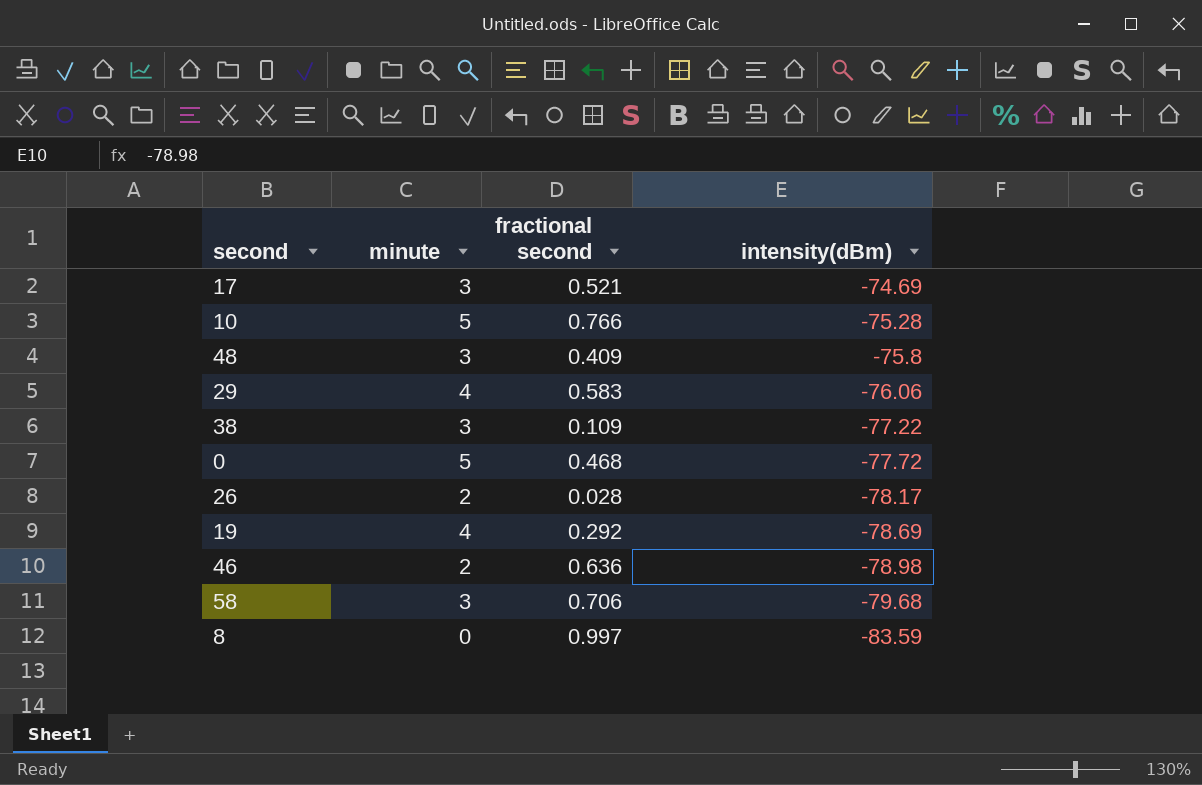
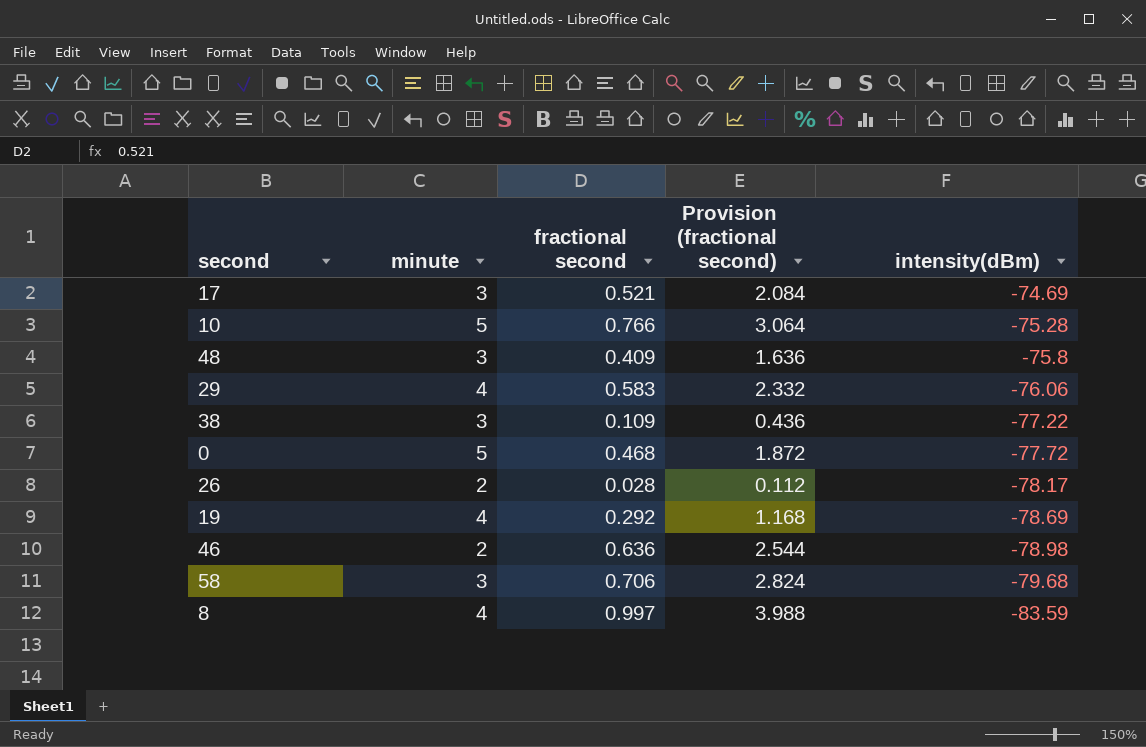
column Provision (fractional second) | formula: none -> [fractional second] * 4
8 | minute: 0 -> 4

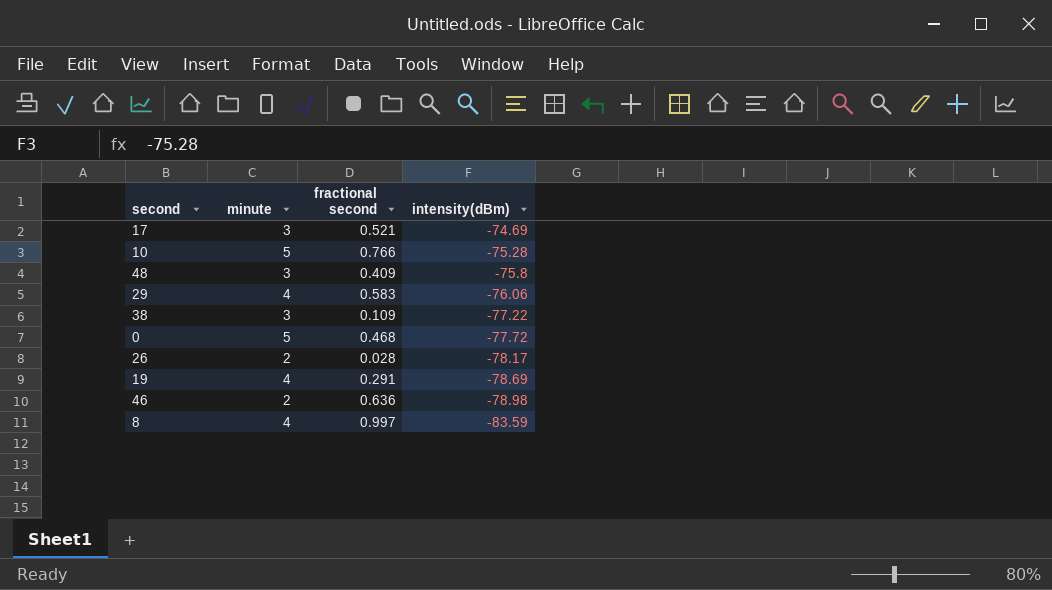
column Provision (fractional second) | formula: [fractional second] * 4 -> none
row 58: 3 | 0.706 | 2.824 | -79.68 -> none
19 | fractional second: 0.292 -> 0.291

